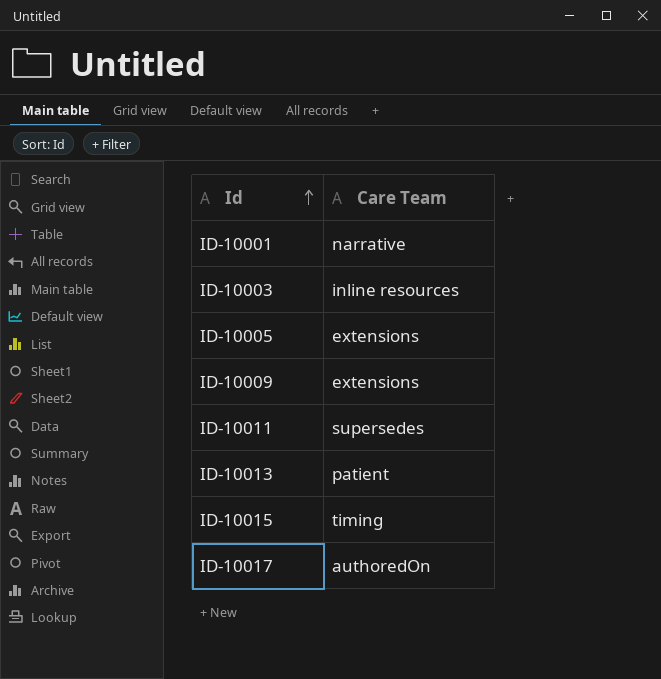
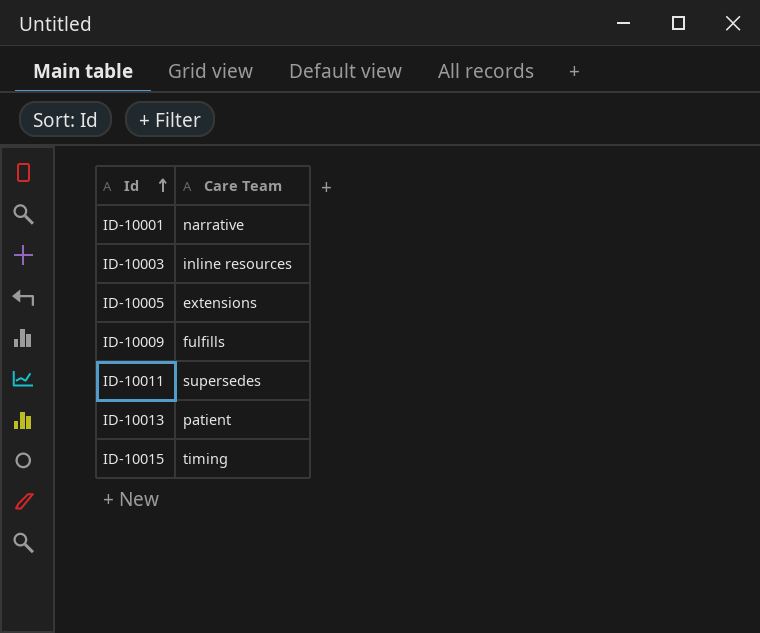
row ID-10017: authoredOn -> none
ID-10009 | Care Team: extensions -> fulfills

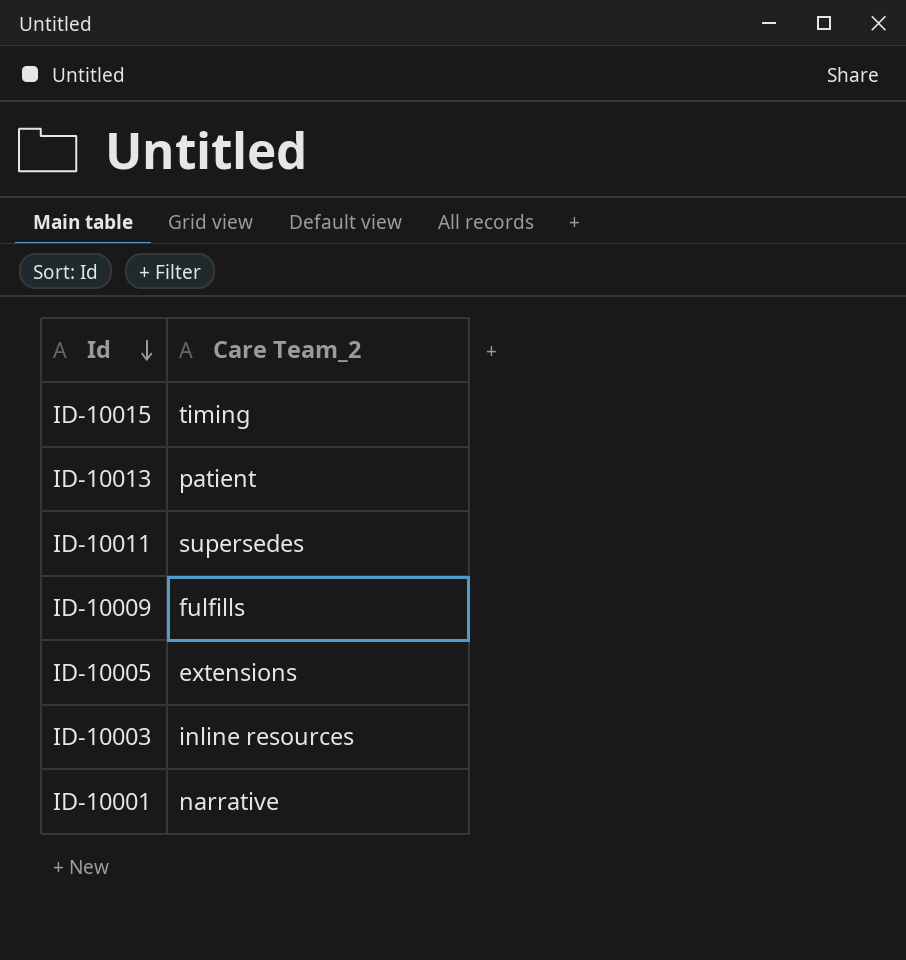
row order: Id ascending -> Id descending
column name: Care Team -> Care Team_2

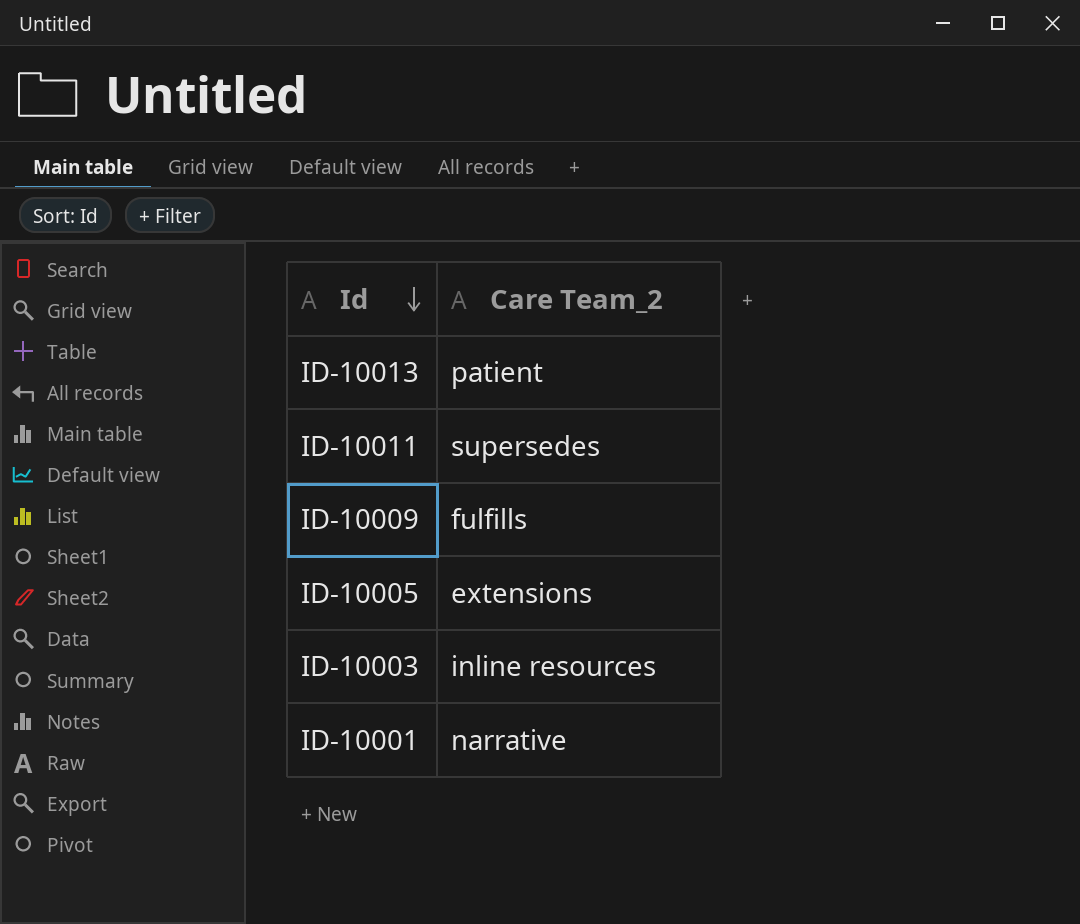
row ID-10015: timing -> none

